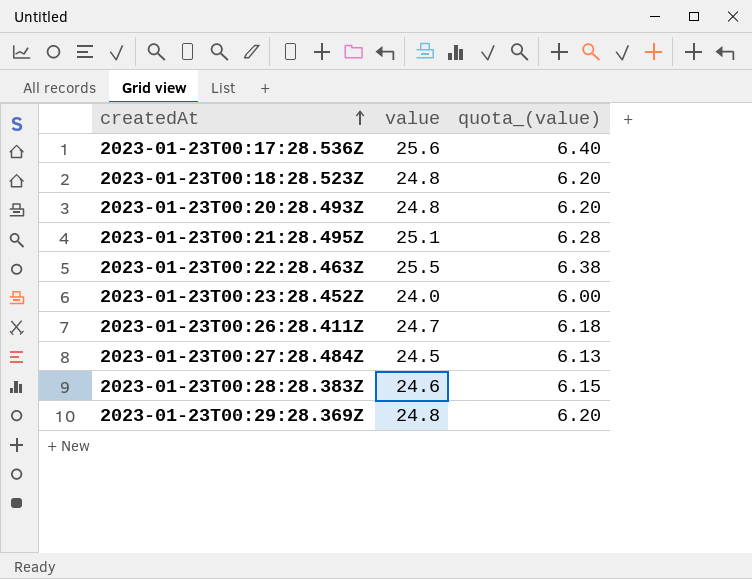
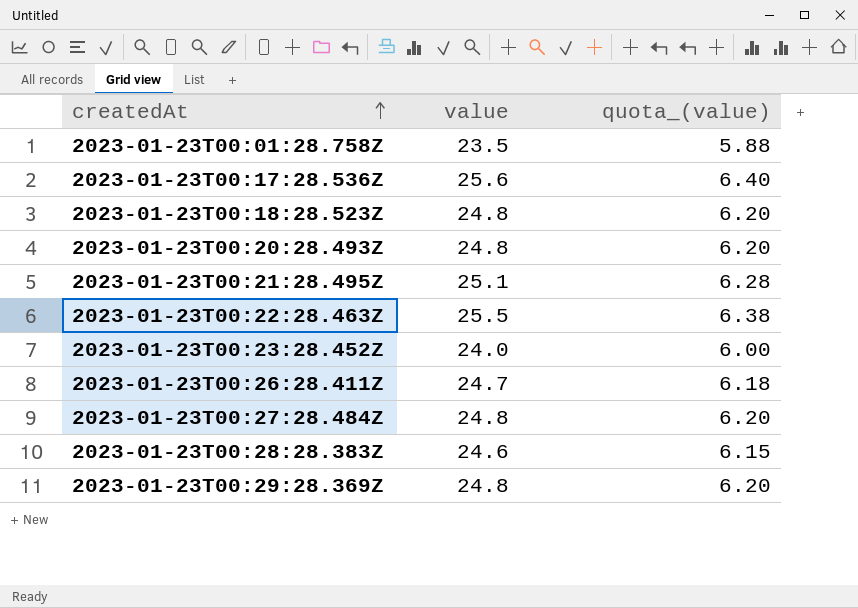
row 2023-01-23T00:01:28.758Z: none -> 23.5 | 5.88
2023-01-23T00:27:28.484Z | value: 24.5 -> 24.8
2023-01-23T00:27:28.484Z | quota_(value): 6.13 -> 6.20

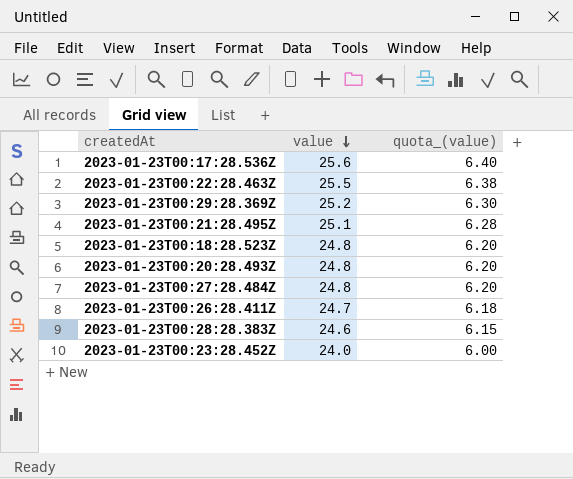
row order: createdAt ascending -> value descending
row 2023-01-23T00:01:28.758Z: 23.5 | 5.88 -> none
2023-01-23T00:29:28.369Z | value: 24.8 -> 25.2
2023-01-23T00:29:28.369Z | quota_(value): 6.20 -> 6.30

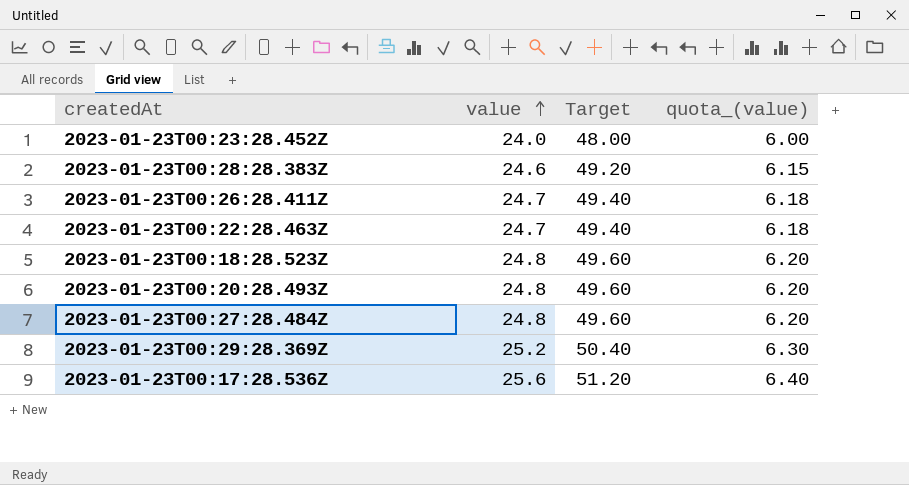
row order: value descending -> value ascending
column Target | formula: none -> [value] * 2
row 2023-01-23T00:21:28.495Z: 25.1 | 6.28 -> none
2023-01-23T00:22:28.463Z | value: 25.5 -> 24.7
2023-01-23T00:22:28.463Z | quota_(value): 6.38 -> 6.18

